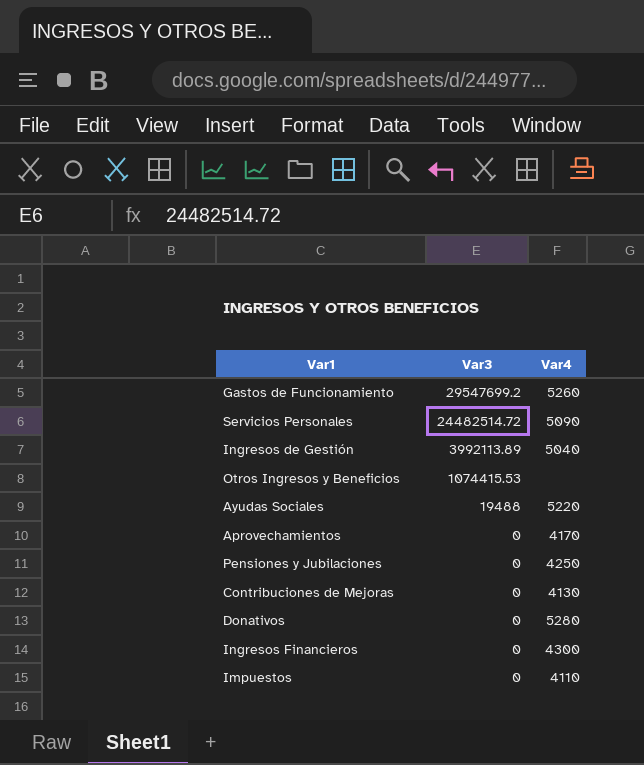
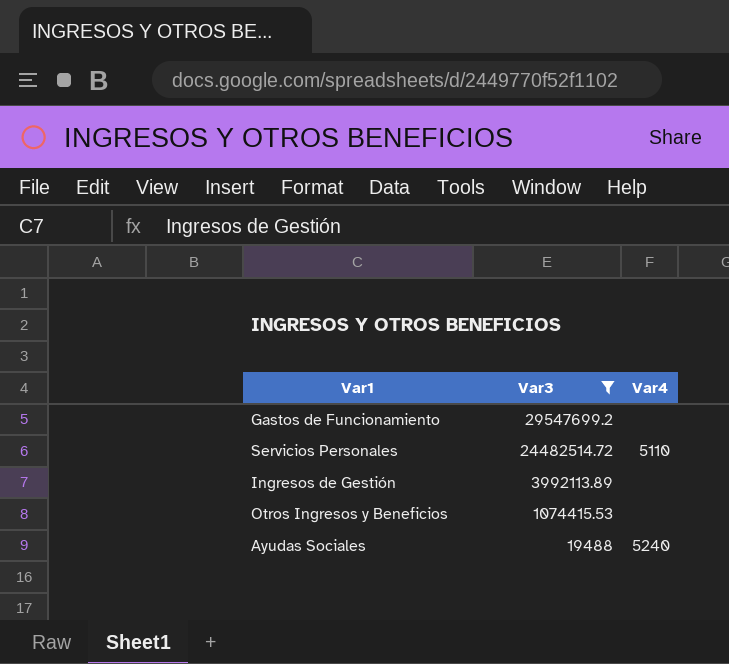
filter: none -> Var3 != 0
Gastos de Funcionamiento | Var4: 5260 -> none
Servicios Personales | Var4: 5090 -> 5110
Ingresos de Gestión | Var4: 5040 -> none
Ayudas Sociales | Var4: 5220 -> 5240

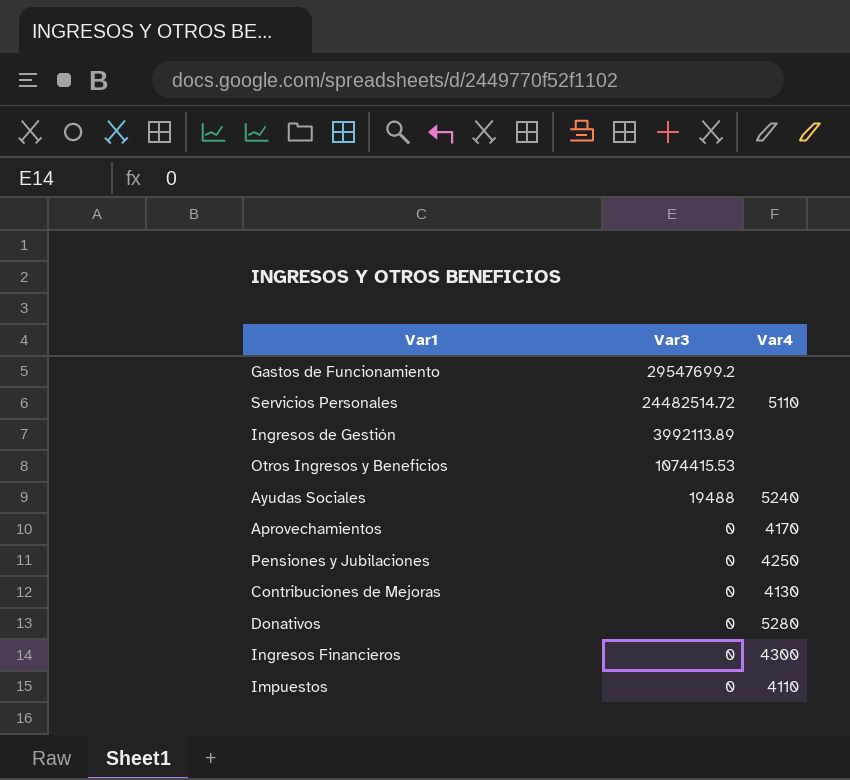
filter: Var3 != 0 -> none

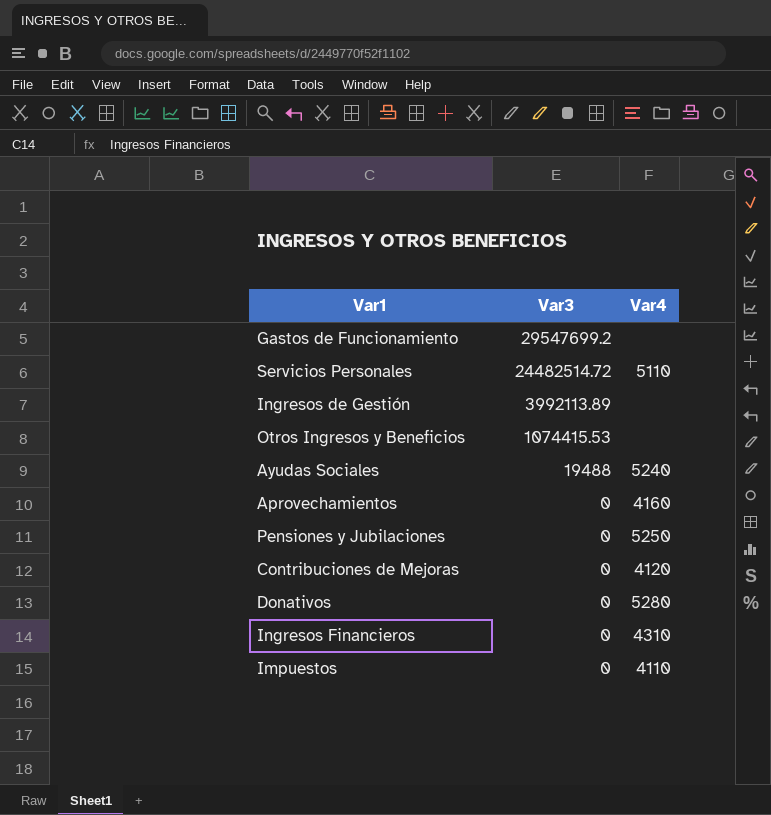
Aprovechamientos | Var4: 4170 -> 4160
Pensiones y Jubilaciones | Var4: 4250 -> 5250
Contribuciones de Mejoras | Var4: 4130 -> 4120
Ingresos Financieros | Var4: 4300 -> 4310

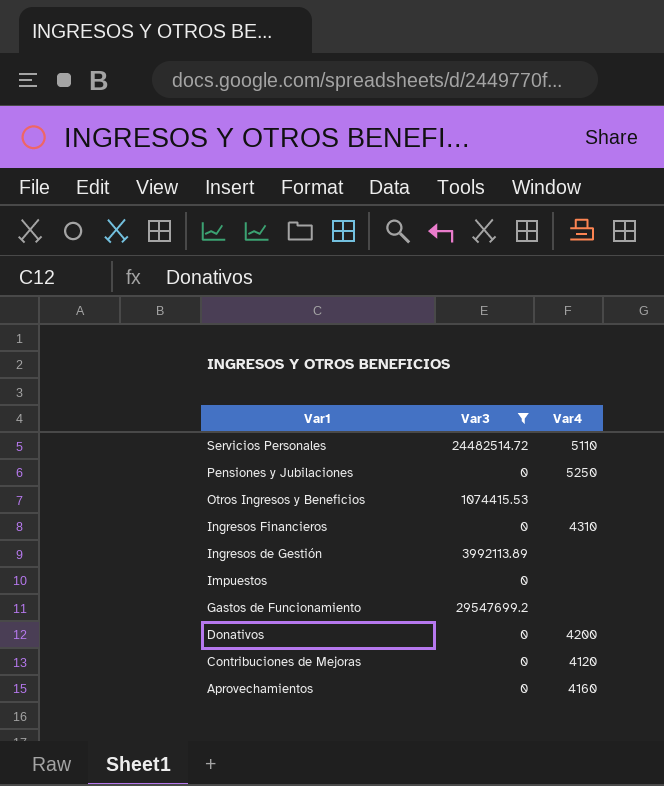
filter: none -> Var3 != 19488
row order: Var3 descending -> Var1 descending
Impuestos | Var4: 4110 -> none
Donativos | Var4: 5280 -> 4200

